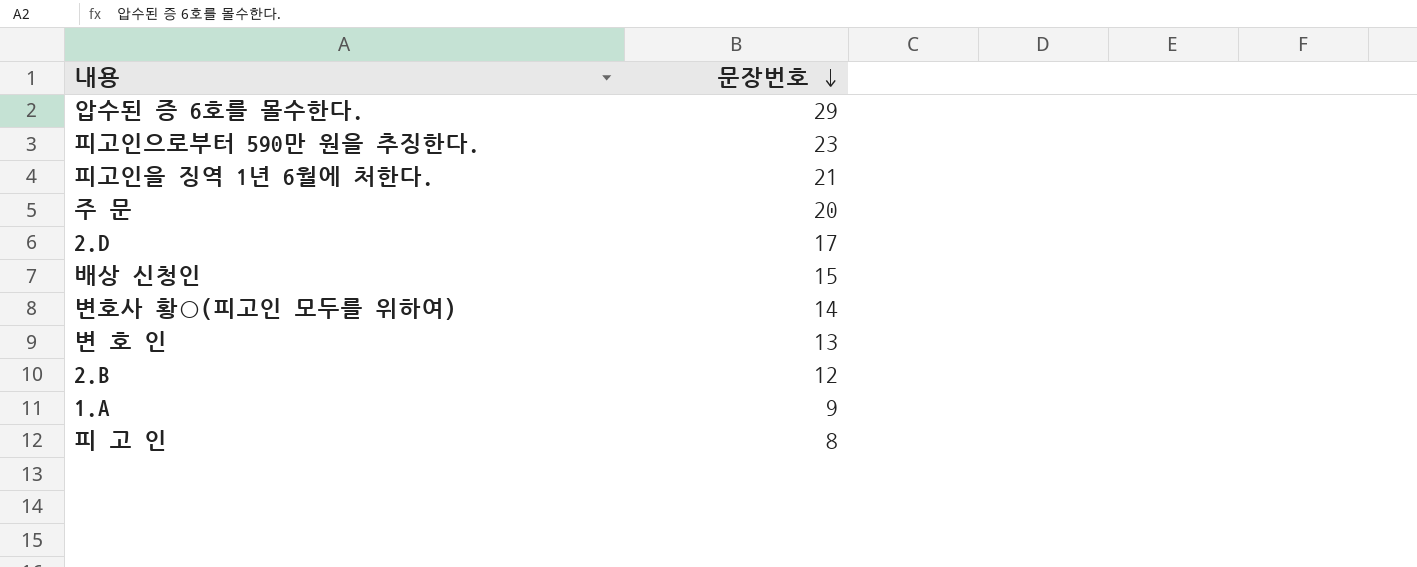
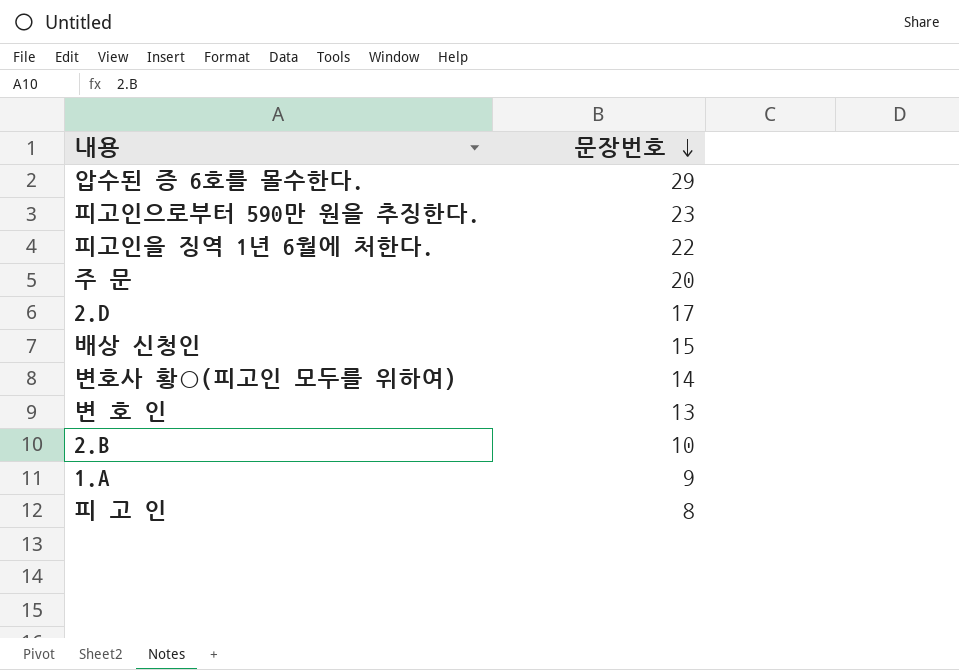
피고인을 징역 1년 6월에 처한다. | 문장번호: 21 -> 22
2.B | 문장번호: 12 -> 10

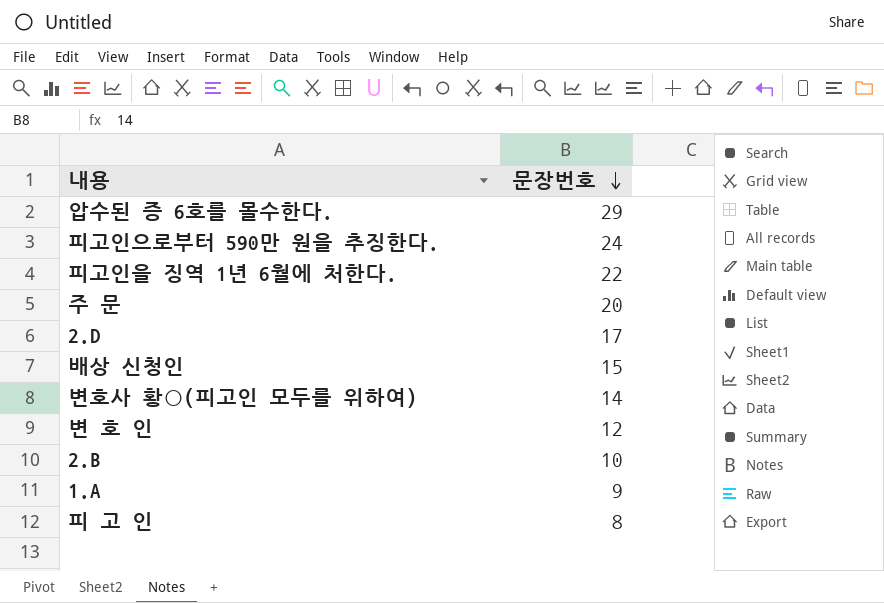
피고인으로부터 590만 원을 추징한다. | 문장번호: 23 -> 24
변 호 인 | 문장번호: 13 -> 12

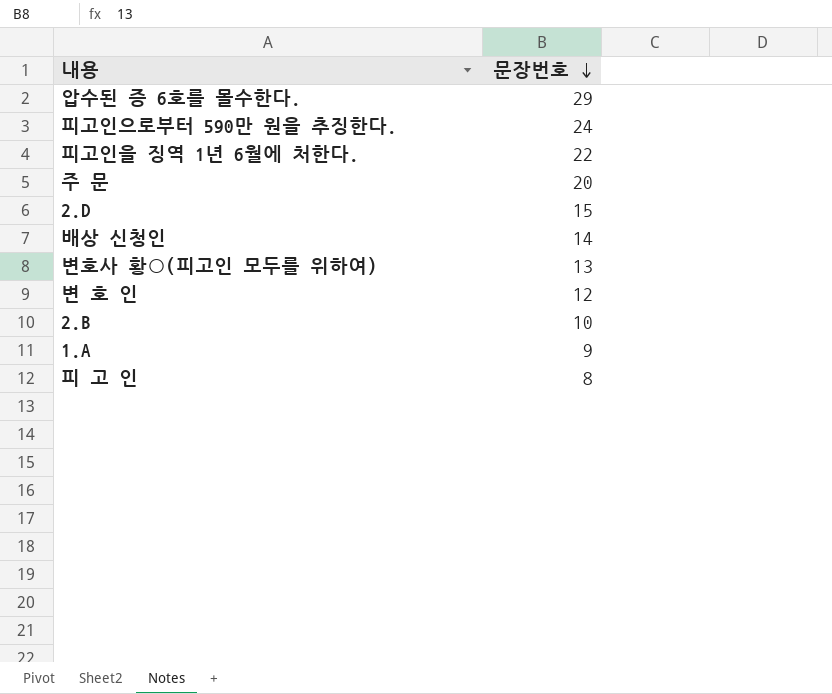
2.D | 문장번호: 17 -> 15
배상 신청인 | 문장번호: 15 -> 14
변호사 황○(피고인 모두를 위하여) | 문장번호: 14 -> 13

